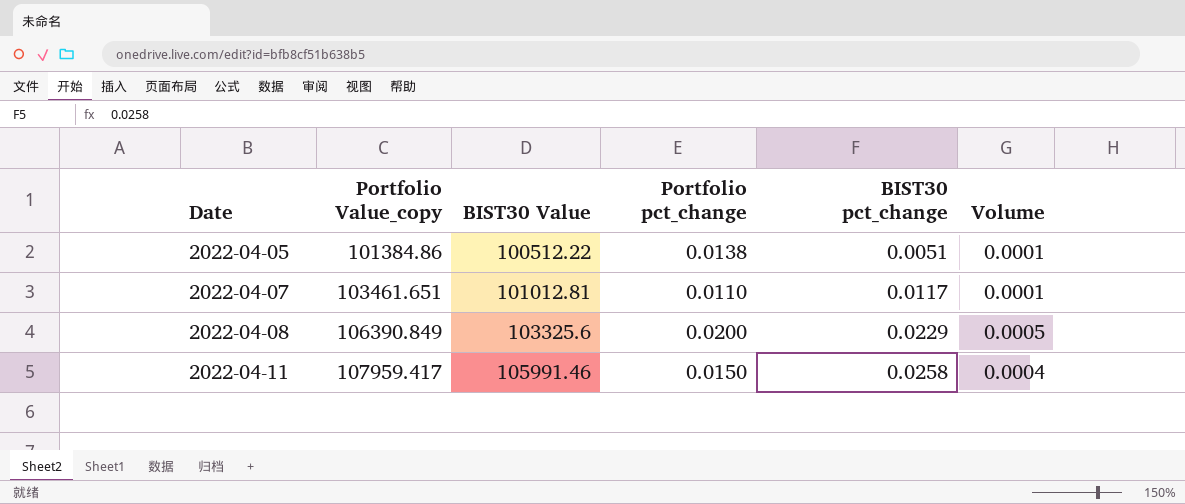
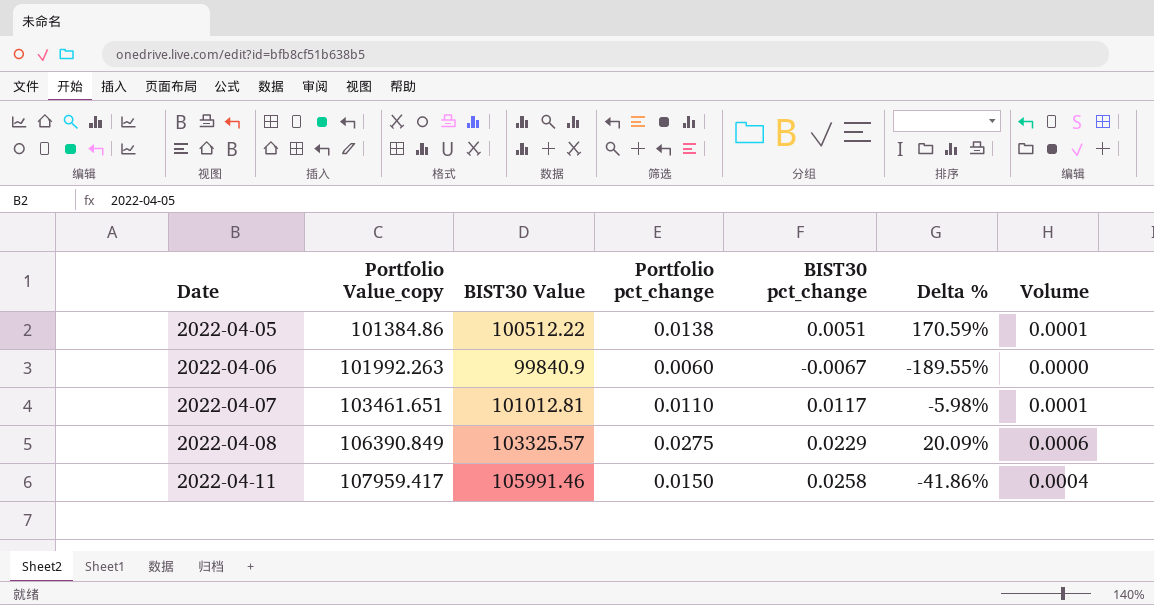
column Delta % | formula: none -> ([Portfolio pct_change] - [BIST30 pct_change]) / [BIST30 pct_change]
row 2022-04-06: none -> 101992.263 | 99840.9 | 0.0060 | -0.0067 | -189.55% | 0.0000
2022-04-08 | BIST30 Value: 103325.6 -> 103325.57
2022-04-08 | Portfolio pct_change: 0.0200 -> 0.0275
2022-04-08 | Volume: 0.0005 -> 0.0006

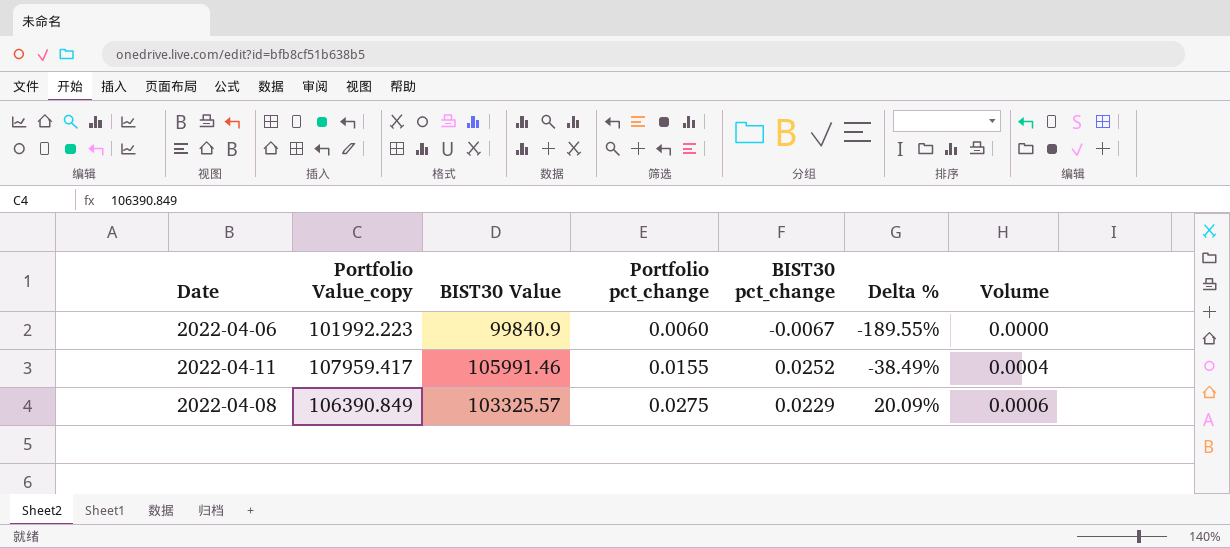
row order: Date ascending -> Portfolio pct_change ascending
row 2022-04-05: 101384.86 | 100512.22 | 0.0138 | 0.0051 | 170.59% | 0.0001 -> none
row 2022-04-07: 103461.651 | 101012.81 | 0.0110 | 0.0117 | -5.98% | 0.0001 -> none
2022-04-06 | Portfolio Value_copy: 101992.263 -> 101992.223
2022-04-11 | Portfolio pct_change: 0.0150 -> 0.0155
2022-04-11 | BIST30 pct_change: 0.0258 -> 0.0252
2022-04-11 | Delta %: -41.86% -> -38.49%

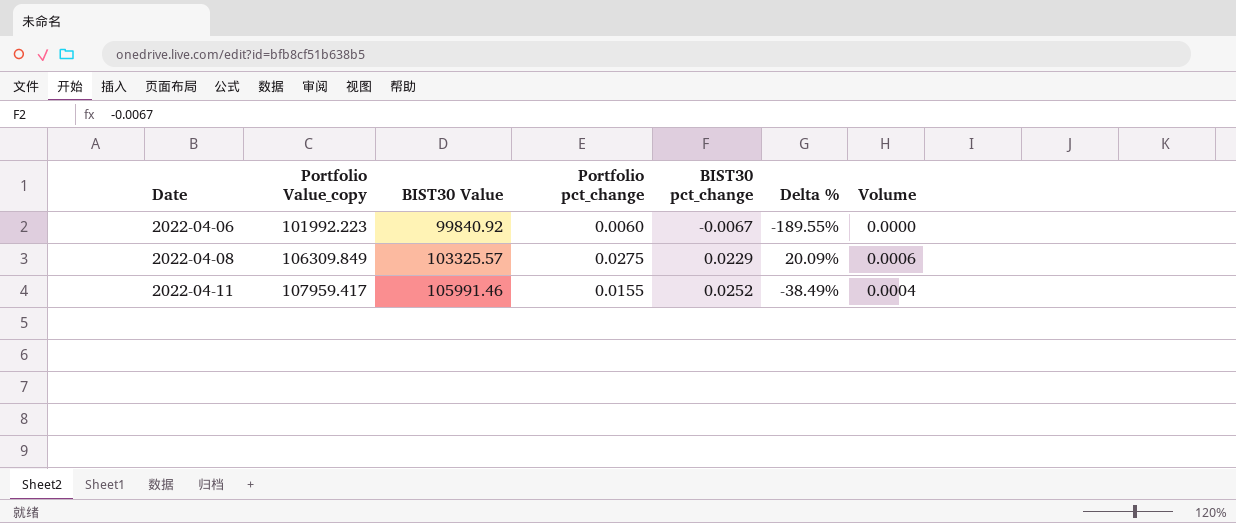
row order: Portfolio pct_change ascending -> Date ascending
2022-04-06 | BIST30 Value: 99840.9 -> 99840.92
2022-04-08 | Portfolio Value_copy: 106390.849 -> 106309.849

